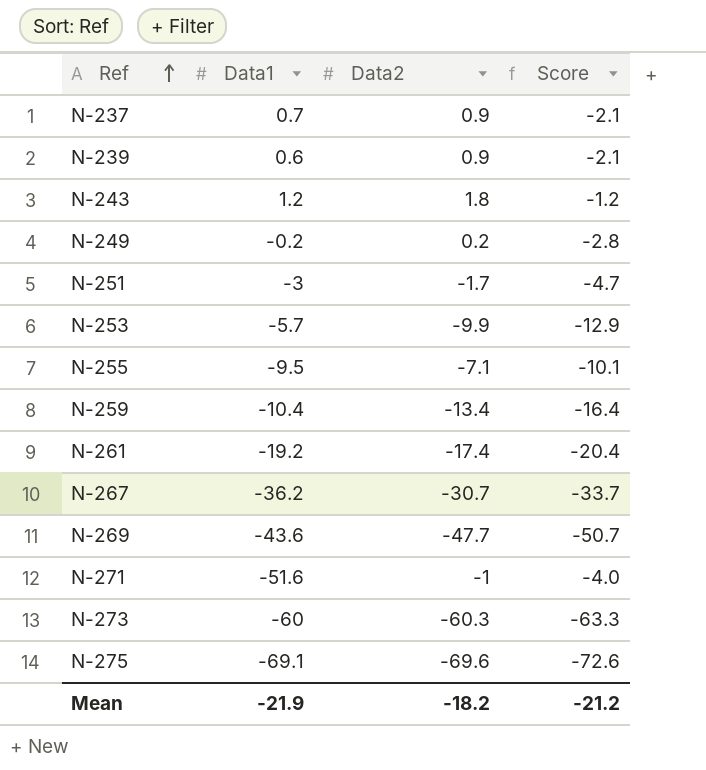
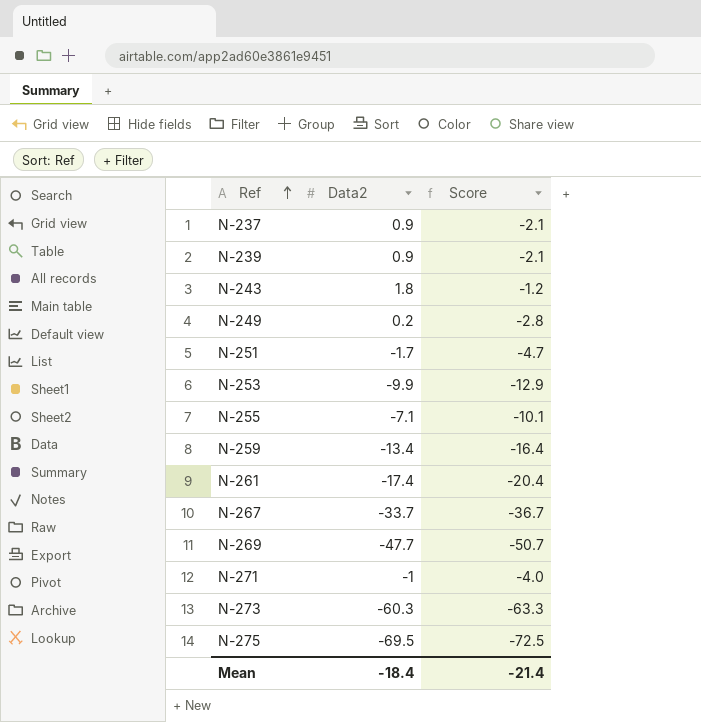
column Data1 | position: 2 -> none
N-267 | Data2: -30.7 -> -33.7
N-267 | Score: -33.7 -> -36.7
N-275 | Data2: -69.6 -> -69.5
N-275 | Score: -72.6 -> -72.5
Mean | Data2: -18.2 -> -18.4
Mean | Score: -21.2 -> -21.4

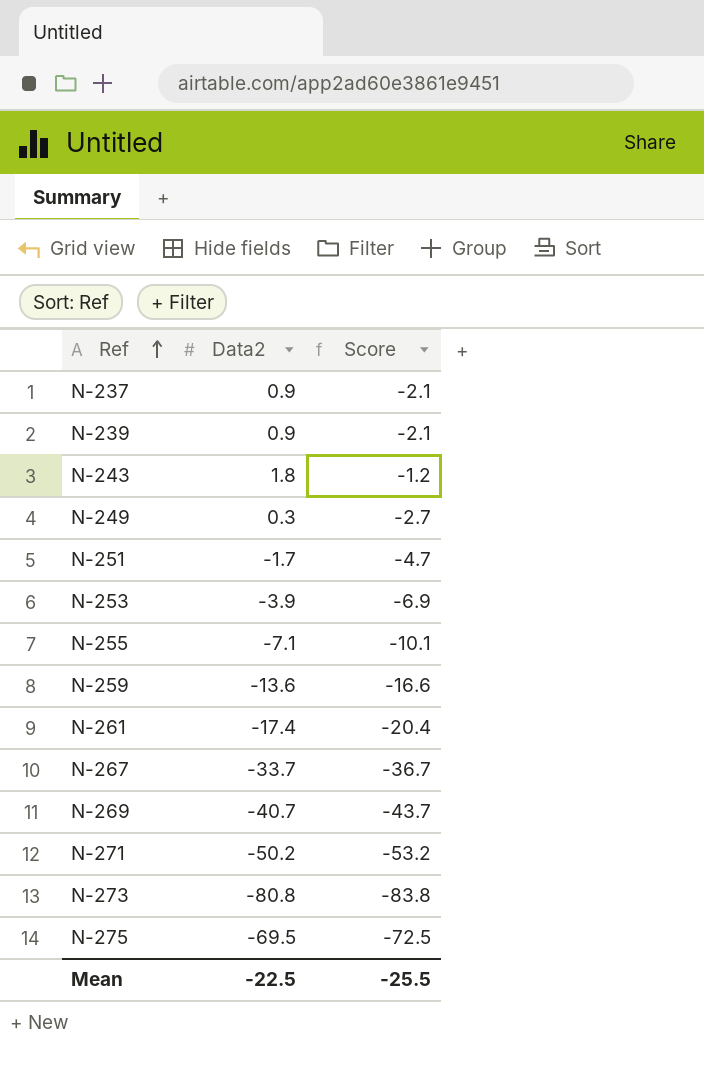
N-249 | Data2: 0.2 -> 0.3
N-249 | Score: -2.8 -> -2.7
N-253 | Data2: -9.9 -> -3.9
N-253 | Score: -12.9 -> -6.9
N-259 | Data2: -13.4 -> -13.6
N-259 | Score: -16.4 -> -16.6
N-269 | Data2: -47.7 -> -40.7
N-269 | Score: -50.7 -> -43.7
N-271 | Data2: -1 -> -50.2
N-271 | Score: -4.0 -> -53.2
N-273 | Data2: -60.3 -> -80.8
N-273 | Score: -63.3 -> -83.8
Mean | Data2: -18.4 -> -22.5
Mean | Score: -21.4 -> -25.5

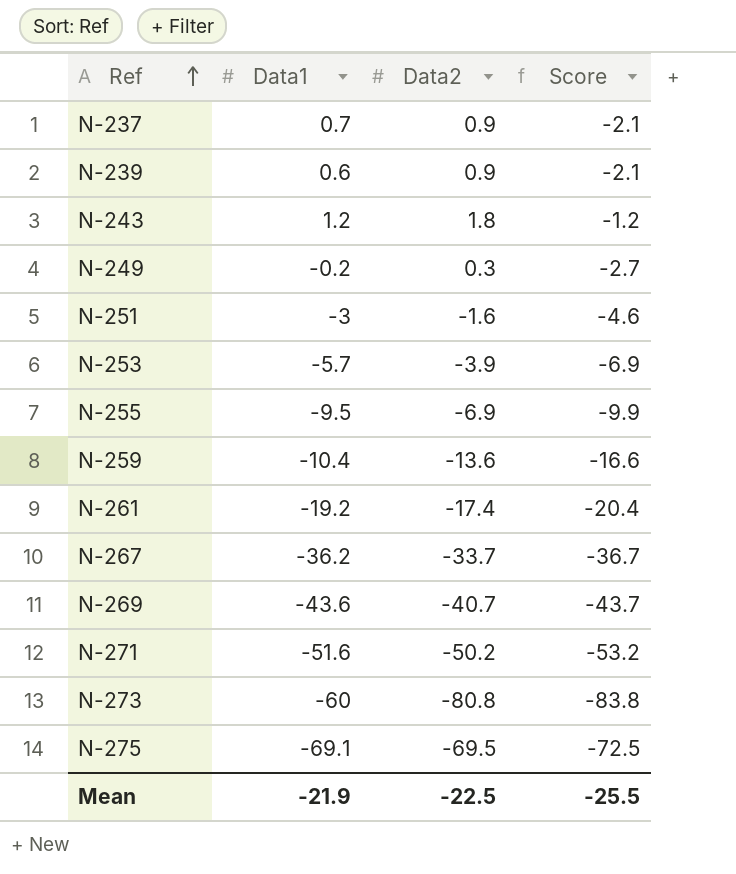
column Data1 | position: none -> 2
N-251 | Data2: -1.7 -> -1.6
N-251 | Score: -4.7 -> -4.6
N-255 | Data2: -7.1 -> -6.9
N-255 | Score: -10.1 -> -9.9

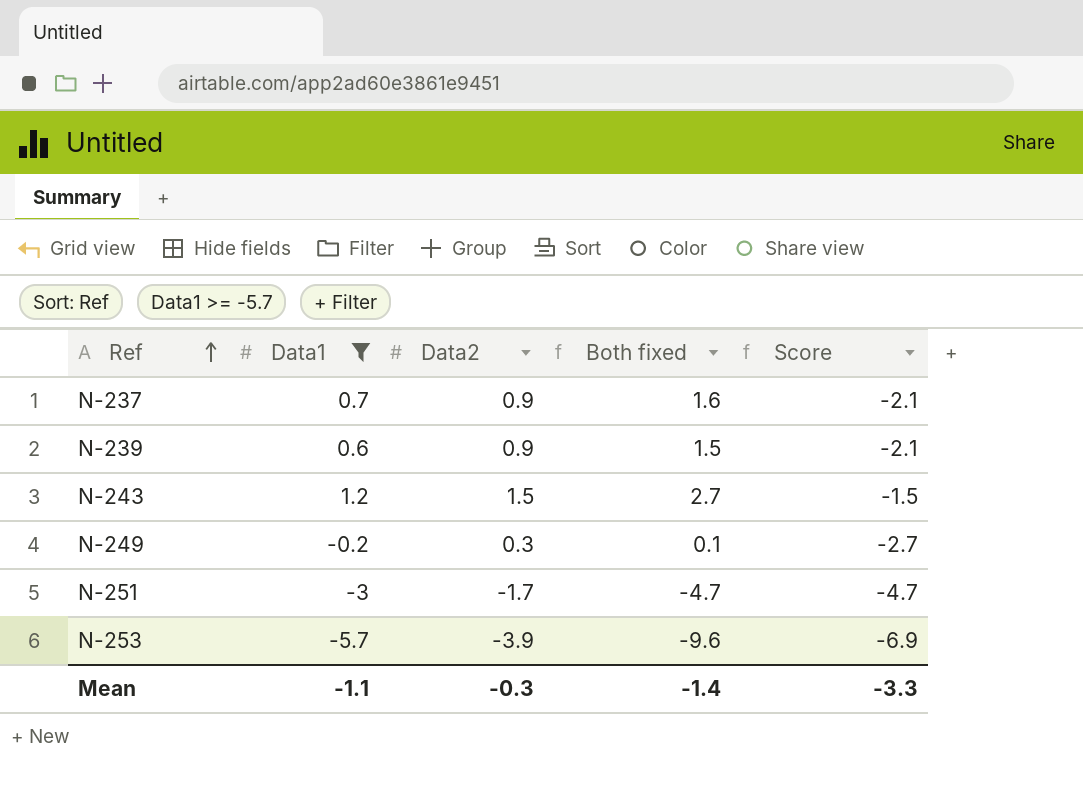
filter: none -> Data1 >= -5.7
column Both fixed | formula: none -> [Data1] + [Data2]
N-243 | Data2: 1.8 -> 1.5
N-243 | Score: -1.2 -> -1.5
N-251 | Data2: -1.6 -> -1.7
N-251 | Score: -4.6 -> -4.7
Mean | Data1: -21.9 -> -1.1
Mean | Data2: -22.5 -> -0.3
Mean | Score: -25.5 -> -3.3

